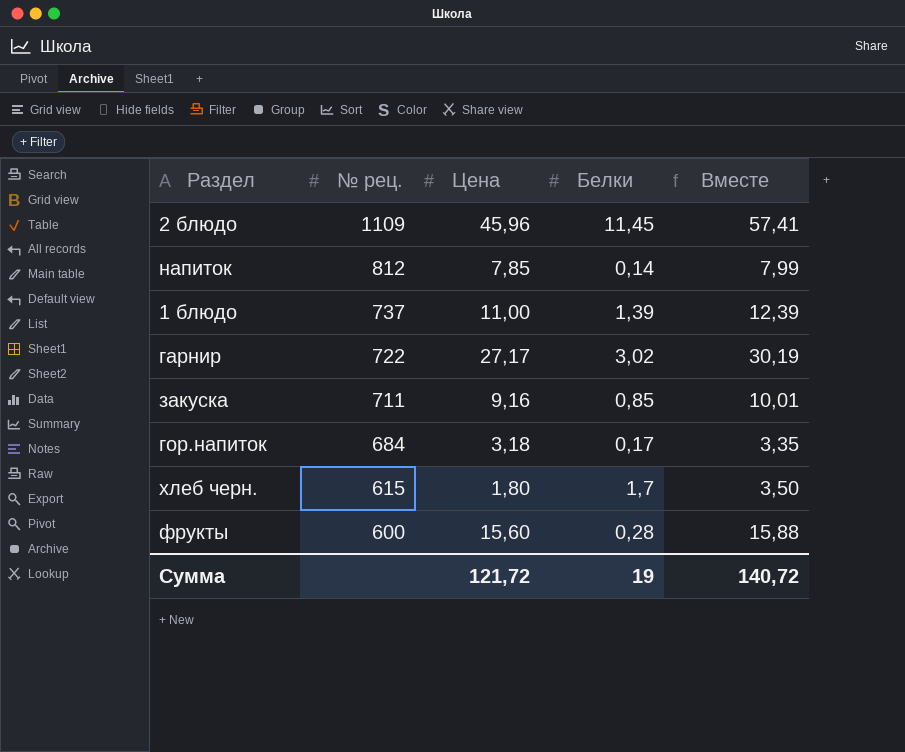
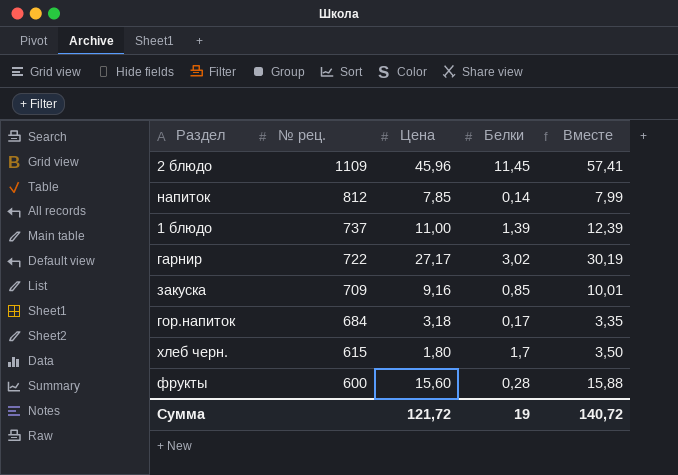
закуска | № рец.: 711 -> 709

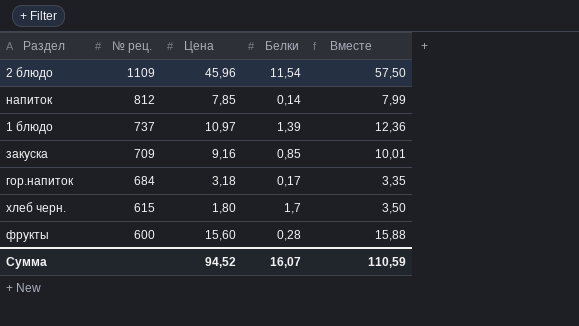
row гарнир: 722 | 27,17 | 3,02 | 30,19 -> none
2 блюдо | Белки: 11,45 -> 11,54
2 блюдо | Вместе: 57,41 -> 57,50
1 блюдо | Цена: 11,00 -> 10,97
1 блюдо | Вместе: 12,39 -> 12,36
Сумма | Цена: 121,72 -> 94,52
Сумма | Белки: 19 -> 16,07
Сумма | Вместе: 140,72 -> 110,59

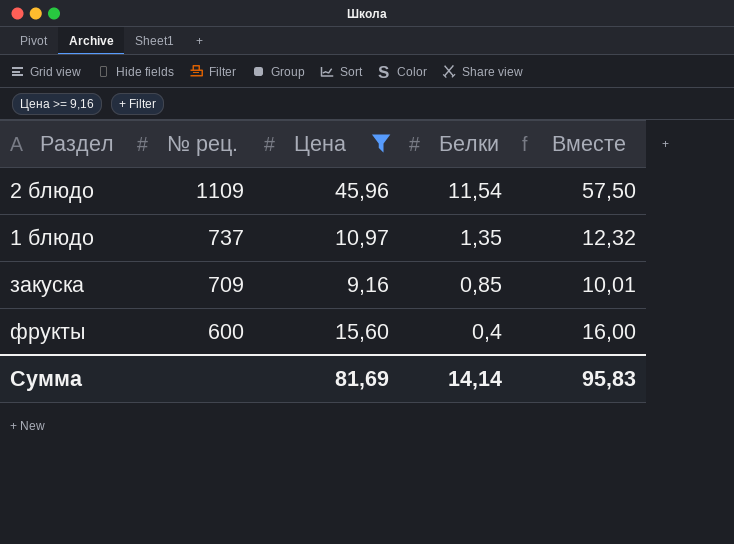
filter: none -> Цена >= 9,16
1 блюдо | Белки: 1,39 -> 1,35
1 блюдо | Вместе: 12,36 -> 12,32
фрукты | Белки: 0,28 -> 0,4
фрукты | Вместе: 15,88 -> 16,00
Сумма | Цена: 94,52 -> 81,69
Сумма | Белки: 16,07 -> 14,14
Сумма | Вместе: 110,59 -> 95,83

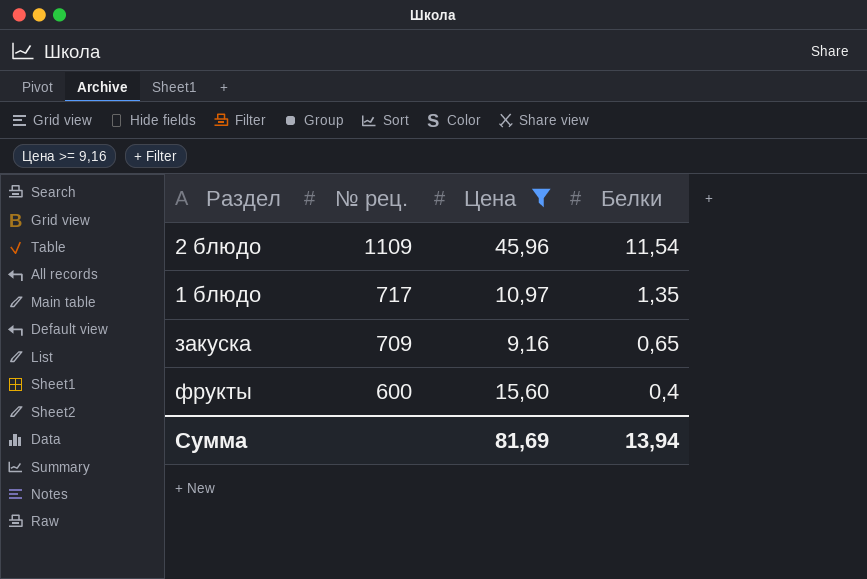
column Вместе | formula: [Цена] + [Белки] -> none
1 блюдо | № рец.: 737 -> 717
закуска | Белки: 0,85 -> 0,65
Сумма | Белки: 14,14 -> 13,94

